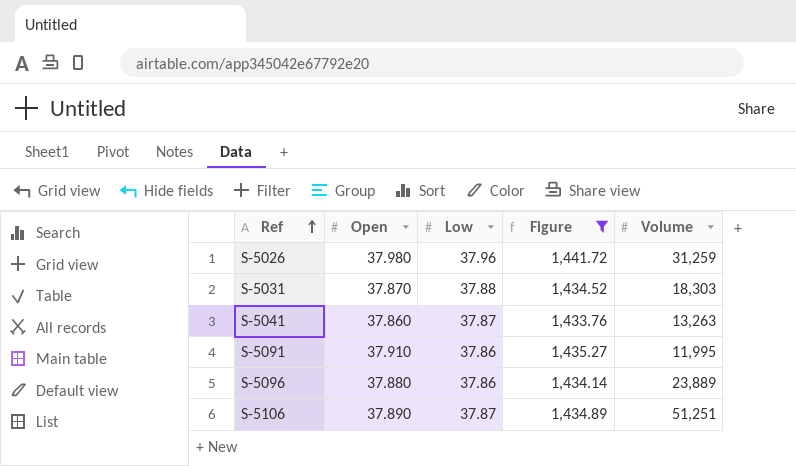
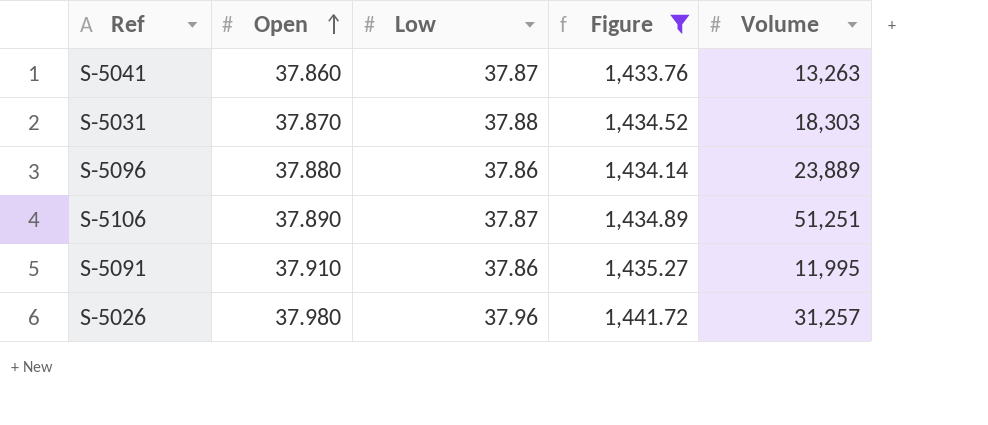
row order: Ref ascending -> Open ascending
S-5026 | Volume: 31,259 -> 31,257

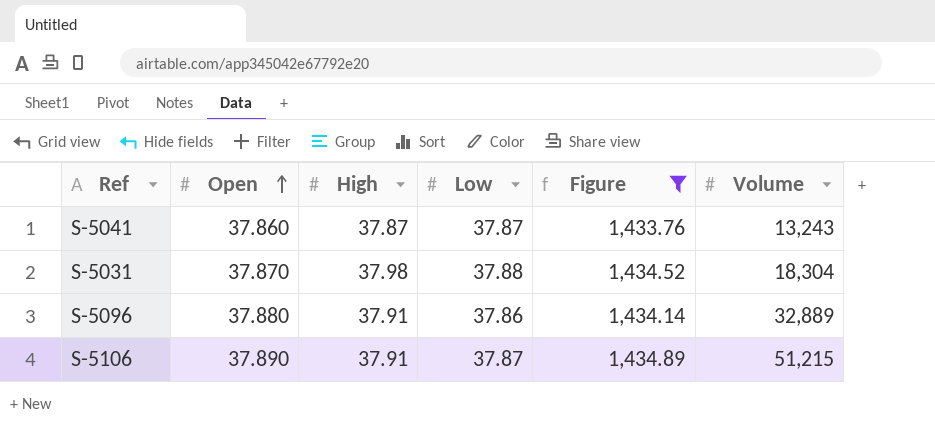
column High | position: none -> 3
row S-5091: 37.910 | 37.86 | 1,435.27 | 11,995 -> none
row S-5026: 37.980 | 37.96 | 1,441.72 | 31,257 -> none
S-5041 | Volume: 13,263 -> 13,243
S-5031 | Volume: 18,303 -> 18,304
S-5096 | Volume: 23,889 -> 32,889
S-5106 | Volume: 51,251 -> 51,215

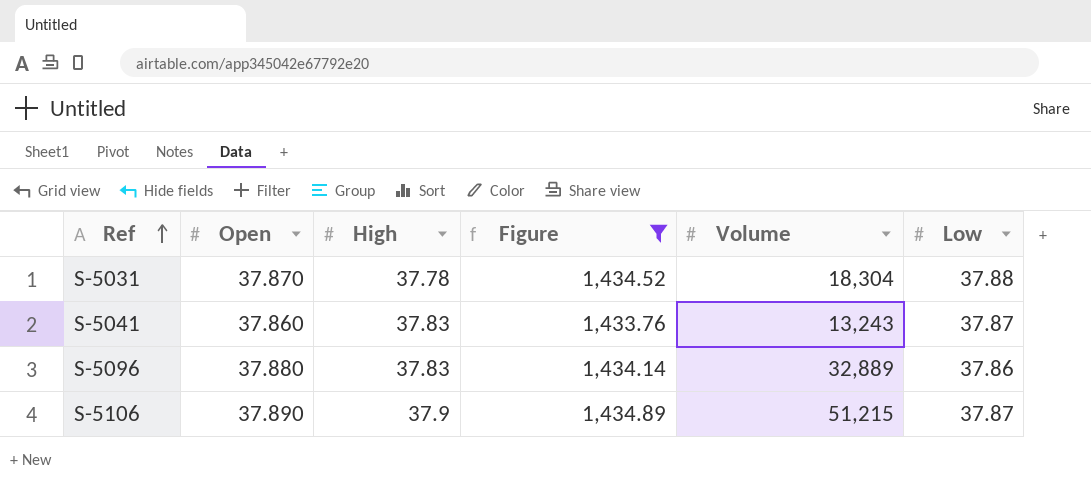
row order: Open ascending -> Ref ascending
column Low | position: 4 -> 6
S-5031 | High: 37.98 -> 37.78
S-5041 | High: 37.87 -> 37.83
S-5096 | High: 37.91 -> 37.83
S-5106 | High: 37.91 -> 37.9

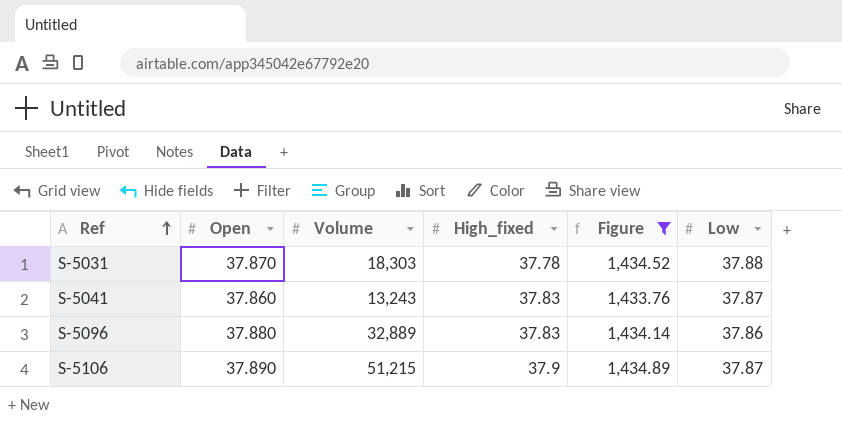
column Volume | position: 5 -> 3
column name: High -> High_fixed
S-5031 | Volume: 18,304 -> 18,303

